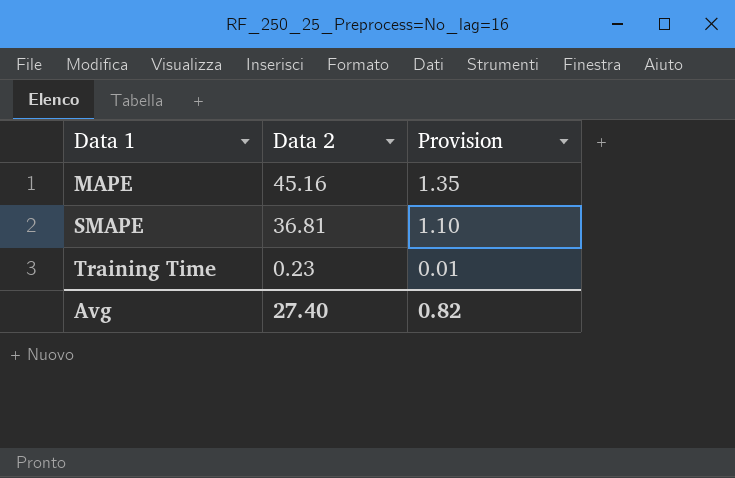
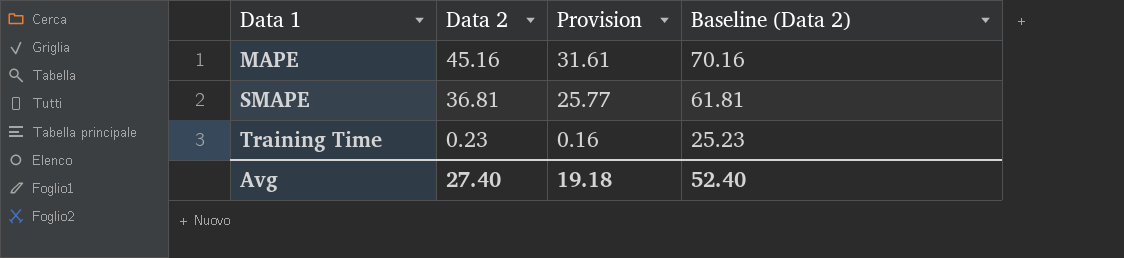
column Provision | formula: [Data 2] * 0.03 -> [Data 2] * 0.7
column Baseline (Data 2) | formula: none -> [Data 2] + 25
Avg | Provision: 0.82 -> 19.18

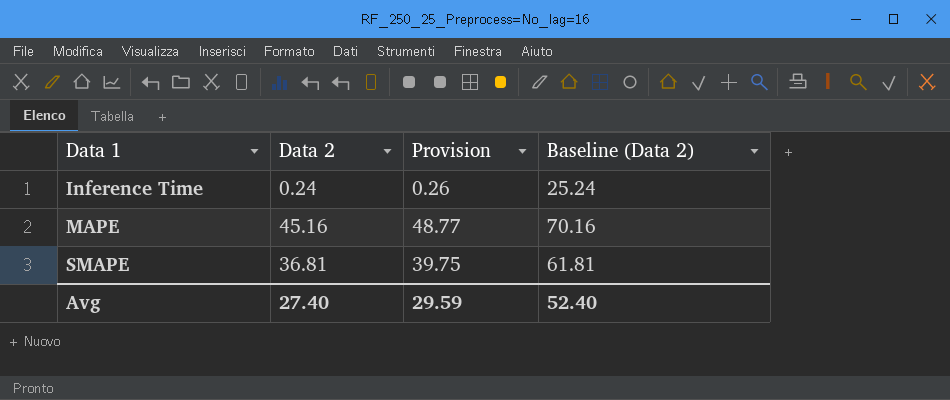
column Provision | formula: [Data 2] * 0.7 -> [Data 2] * 1.08
row Training Time: 0.23 | 0.16 | 25.23 -> none
row Inference Time: none -> 0.24 | 0.26 | 25.24
Avg | Provision: 19.18 -> 29.59

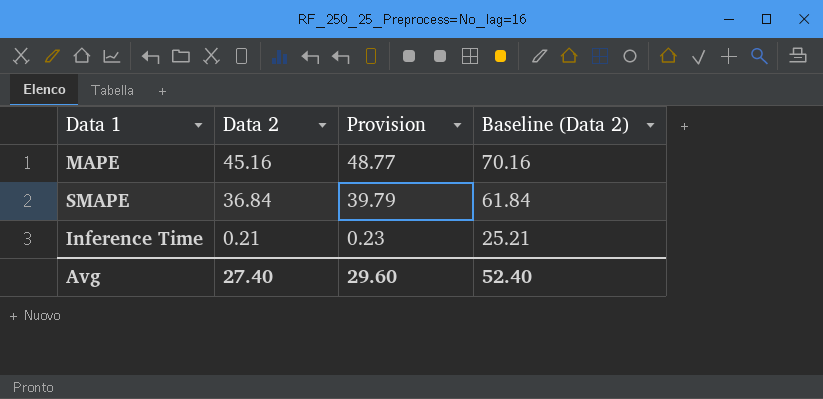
row order: Data 1 ascending -> Data 2 descending
SMAPE | Data 2: 36.81 -> 36.84
SMAPE | Provision: 39.75 -> 39.79
SMAPE | Baseline (Data 2): 61.81 -> 61.84
Inference Time | Data 2: 0.24 -> 0.21
Inference Time | Provision: 0.26 -> 0.23
Inference Time | Baseline (Data 2): 25.24 -> 25.21
Avg | Provision: 29.59 -> 29.60

